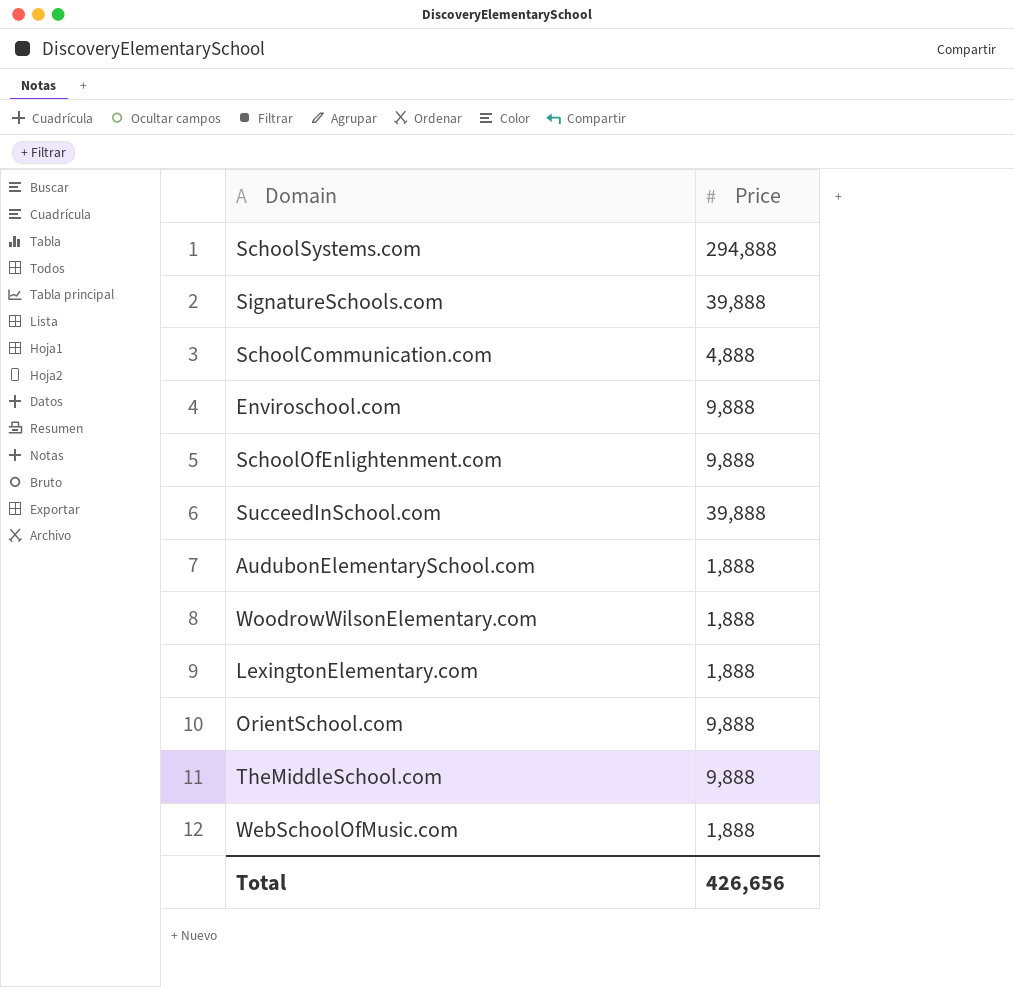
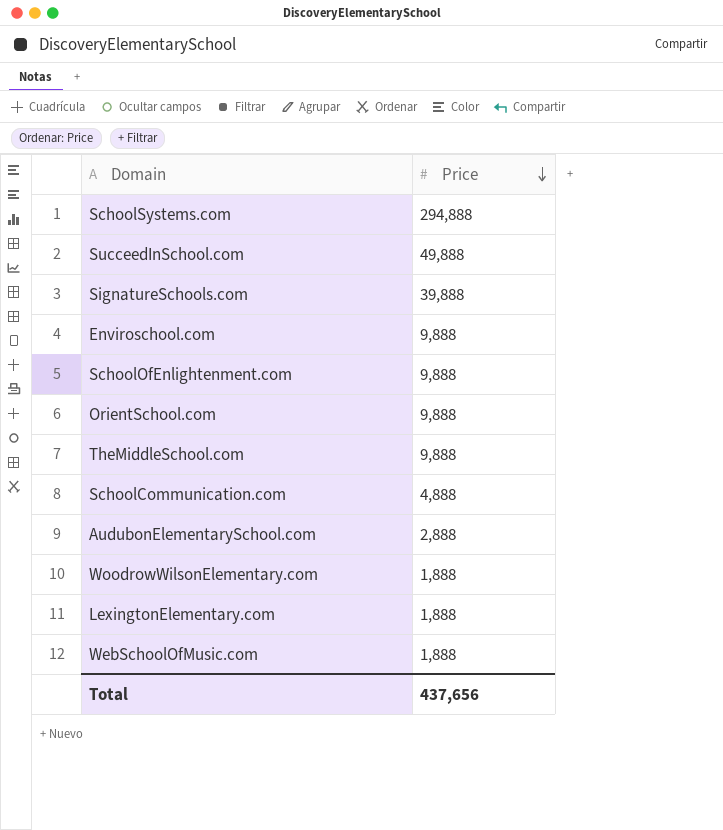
row order: none -> Price descending
SucceedInSchool.com | Price: 39,888 -> 49,888
AudubonElementarySchool.com | Price: 1,888 -> 2,888
Total | Price: 426,656 -> 437,656

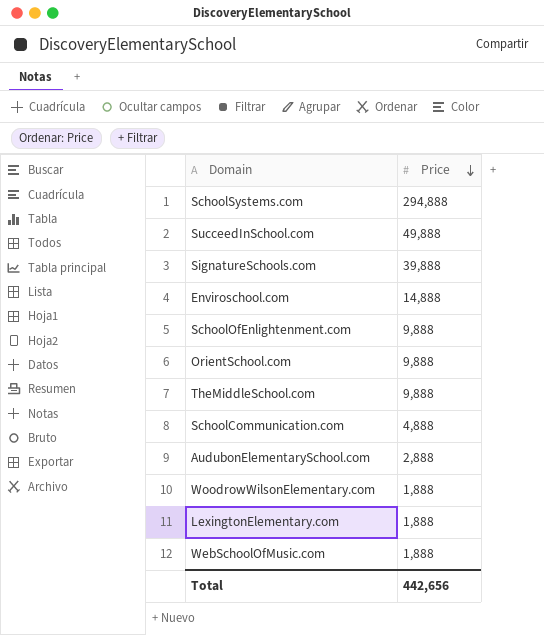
Enviroschool.com | Price: 9,888 -> 14,888
Total | Price: 437,656 -> 442,656

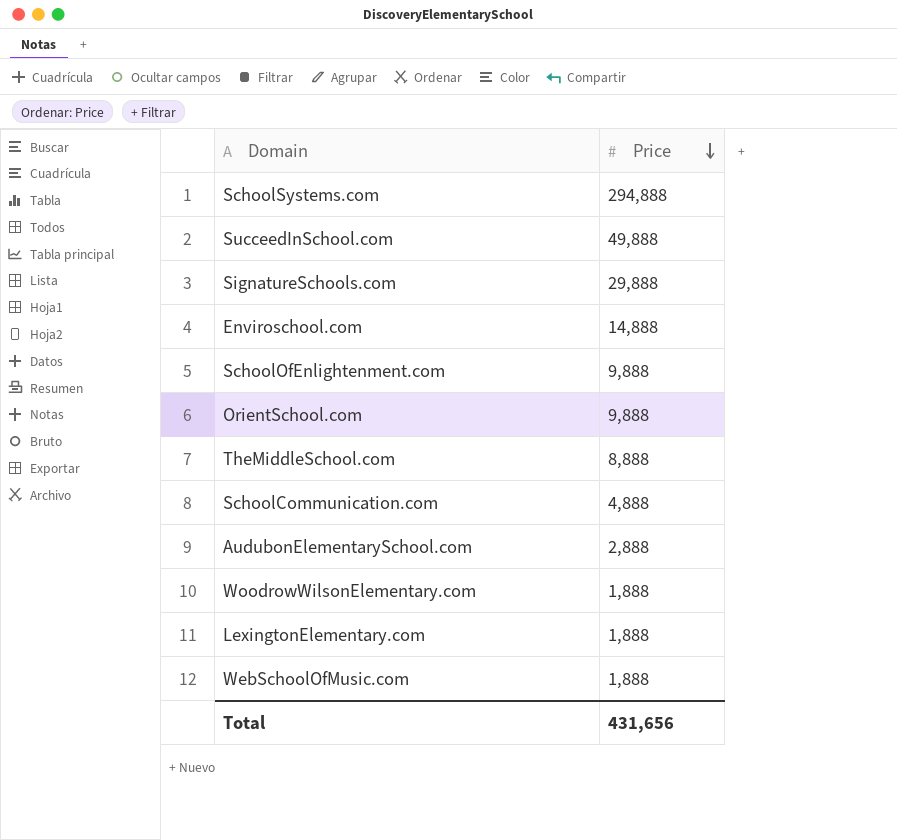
SignatureSchools.com | Price: 39,888 -> 29,888
TheMiddleSchool.com | Price: 9,888 -> 8,888
Total | Price: 442,656 -> 431,656

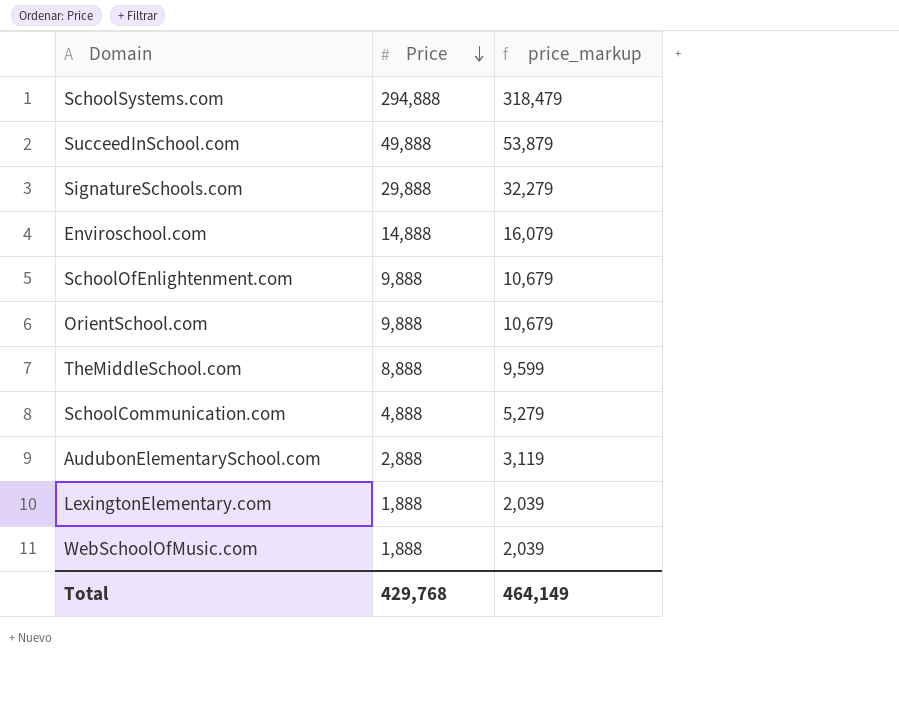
column price_markup | formula: none -> [Price] * 1.08
row WoodrowWilsonElementary.com: 1,888 -> none
Total | Price: 431,656 -> 429,768

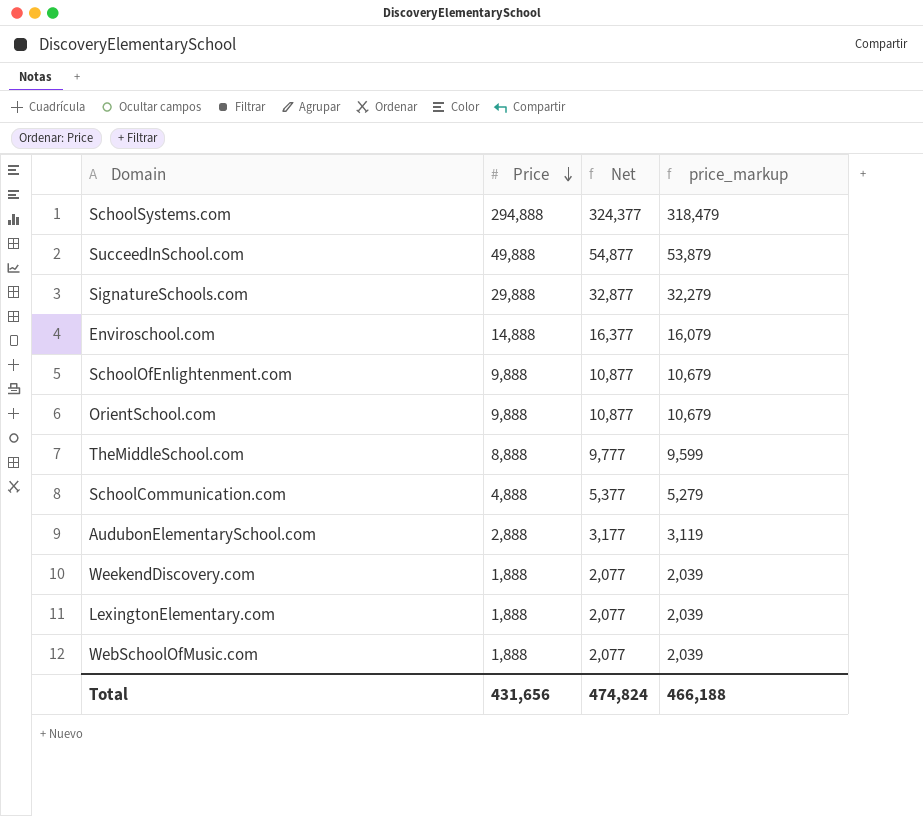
column Net | formula: none -> [Price] * 1.1
row WeekendDiscovery.com: none -> 1,888 | 2,077 | 2,039
Total | Price: 429,768 -> 431,656
Total | price_markup: 464,149 -> 466,188

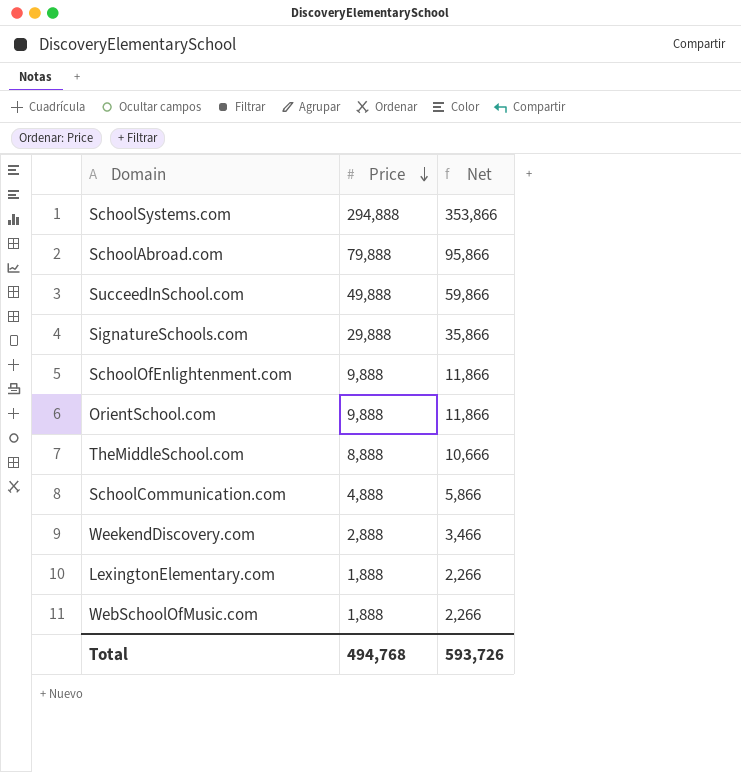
column price_markup | formula: [Price] * 1.08 -> none
column Net | formula: [Price] * 1.1 -> [Price] * 1.2
row Enviroschool.com: 14,888 | 16,377 | 16,079 -> none
row AudubonElementarySchool.com: 2,888 | 3,177 | 3,119 -> none
row SchoolAbroad.com: none -> 79,888 | 95,866
WeekendDiscovery.com | Price: 1,888 -> 2,888
Total | Price: 431,656 -> 494,768
Total | Net: 474,824 -> 593,726

